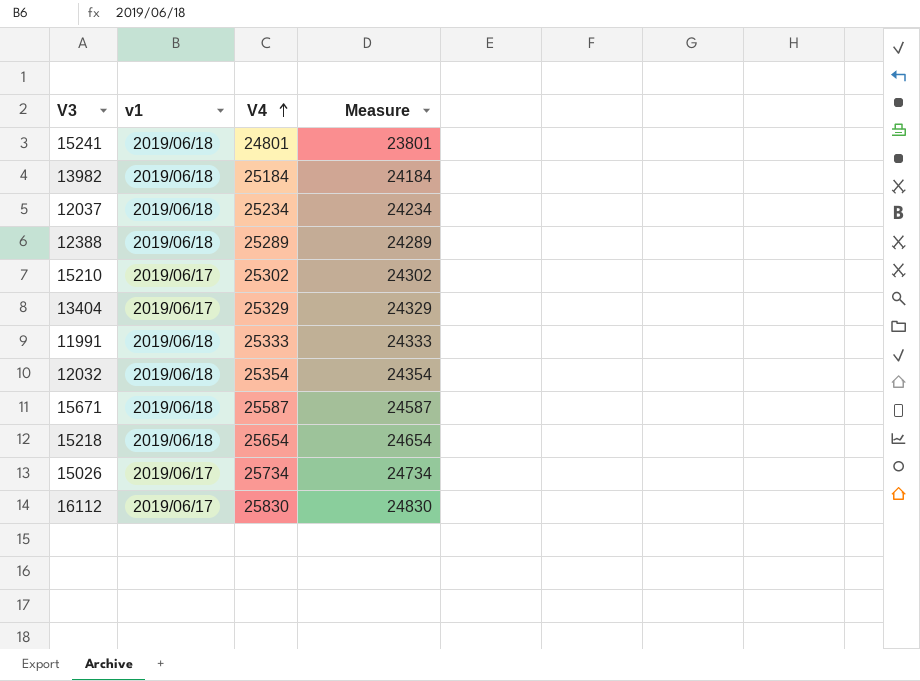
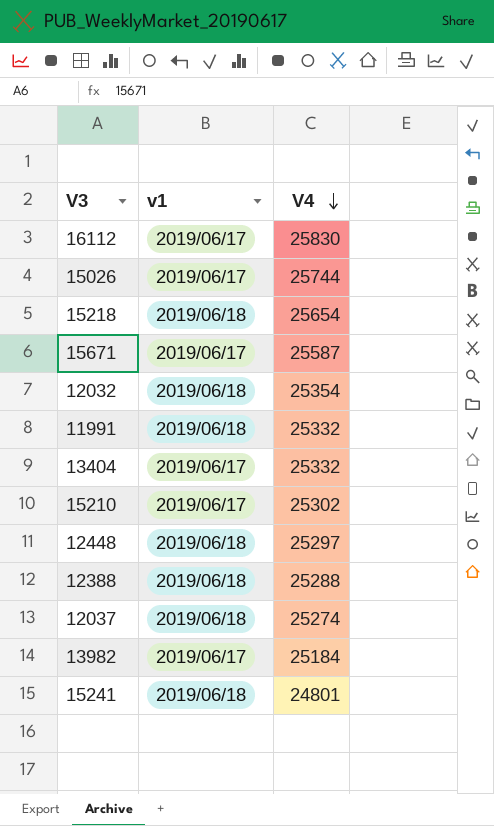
row order: V4 ascending -> V4 descending
column Measure | formula: [V4] - 1000 -> none
15026 | V4: 25734 -> 25744
15671 | v1: 2019/06/18 -> 2019/06/17
11991 | V4: 25333 -> 25332
13404 | V4: 25329 -> 25332
row 12448: none -> 2019/06/18 | 25297
12388 | V4: 25289 -> 25288
12037 | V4: 25234 -> 25274
13982 | v1: 2019/06/18 -> 2019/06/17

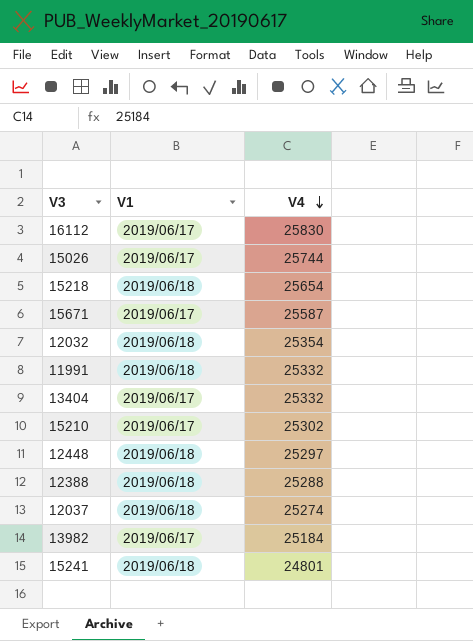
column name: v1 -> V1

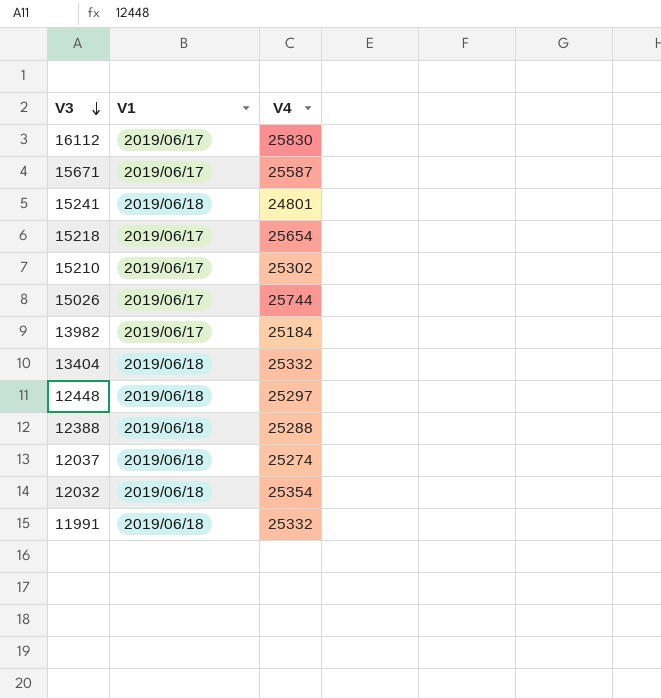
row order: V4 descending -> V3 descending
15218 | V1: 2019/06/18 -> 2019/06/17
13404 | V1: 2019/06/17 -> 2019/06/18

